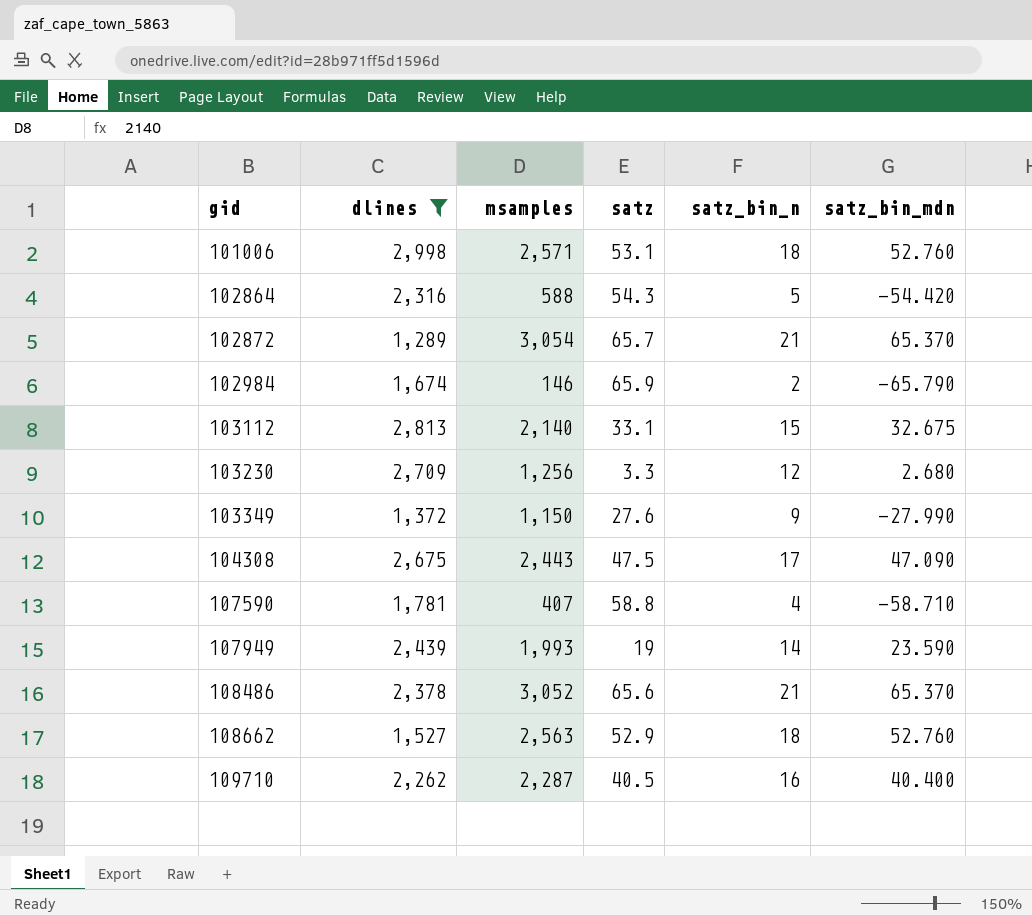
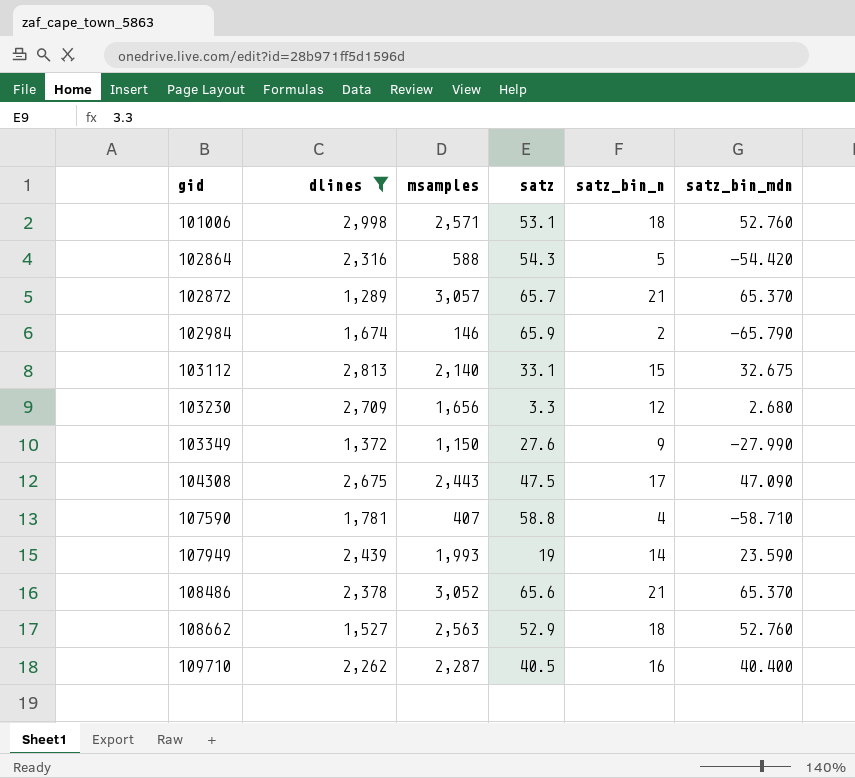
102872 | msamples: 3,054 -> 3,057
103230 | msamples: 1,256 -> 1,656

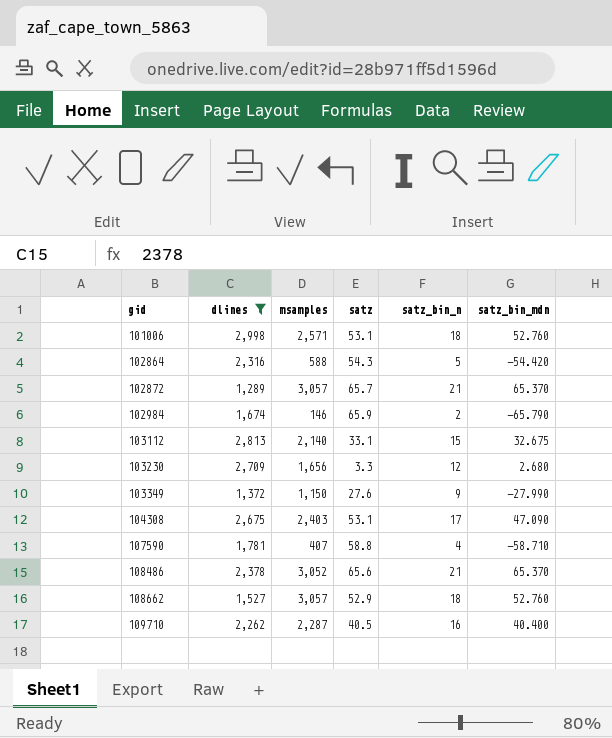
row 107949: 2,439 | 1,993 | 19 | 14 | 23.590 -> none
104308 | msamples: 2,443 -> 2,403
104308 | satz: 47.5 -> 53.1
108662 | msamples: 2,563 -> 3,057

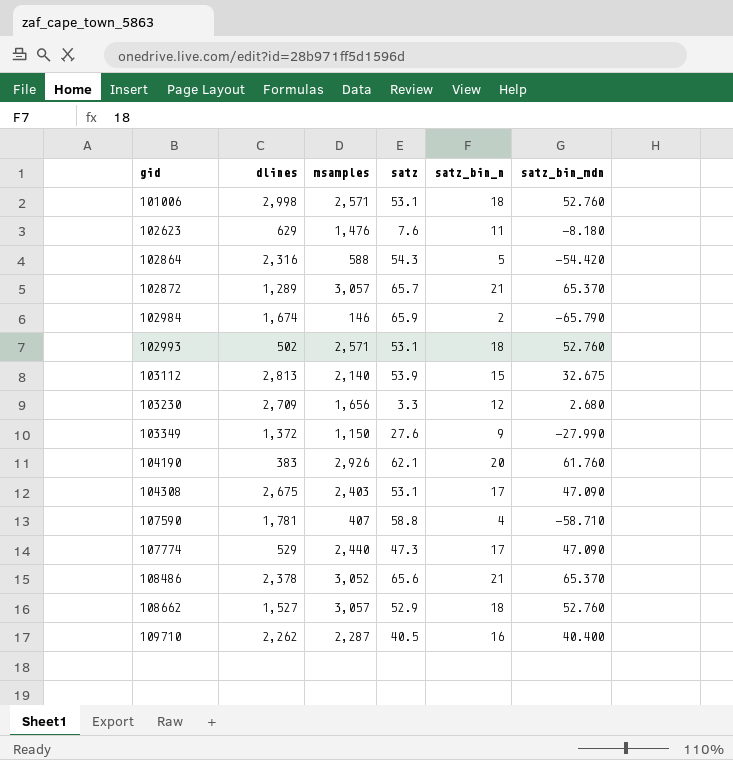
filter: dlines >= 1,289 -> none
103112 | satz: 33.1 -> 53.9

